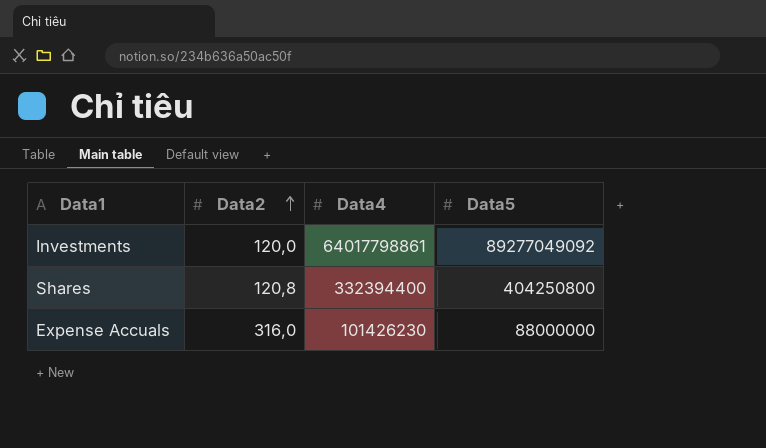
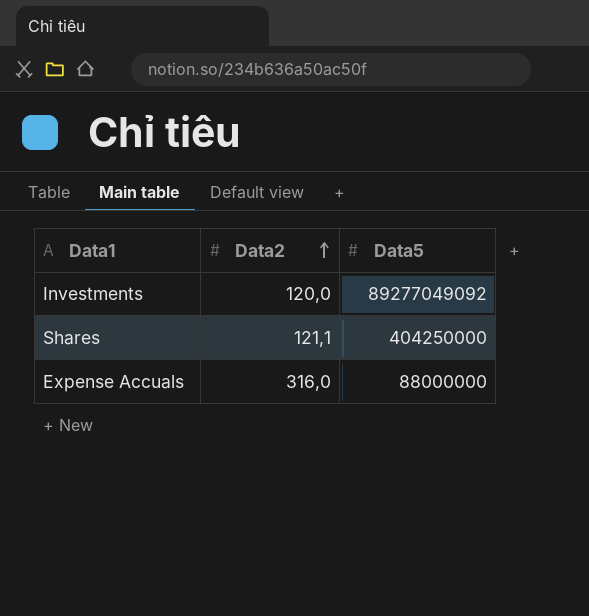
column Data4 | position: 3 -> none
Shares | Data2: 120,8 -> 121,1
Shares | Data5: 404250800 -> 404250000

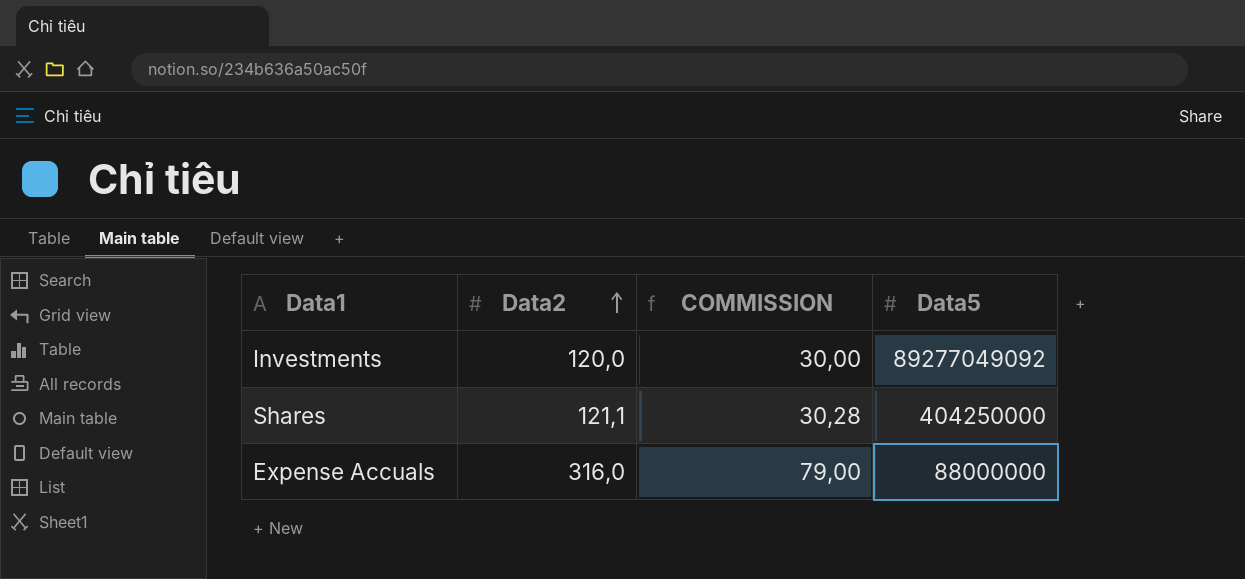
column COMMISSION | formula: none -> [Data2] * 0,25

